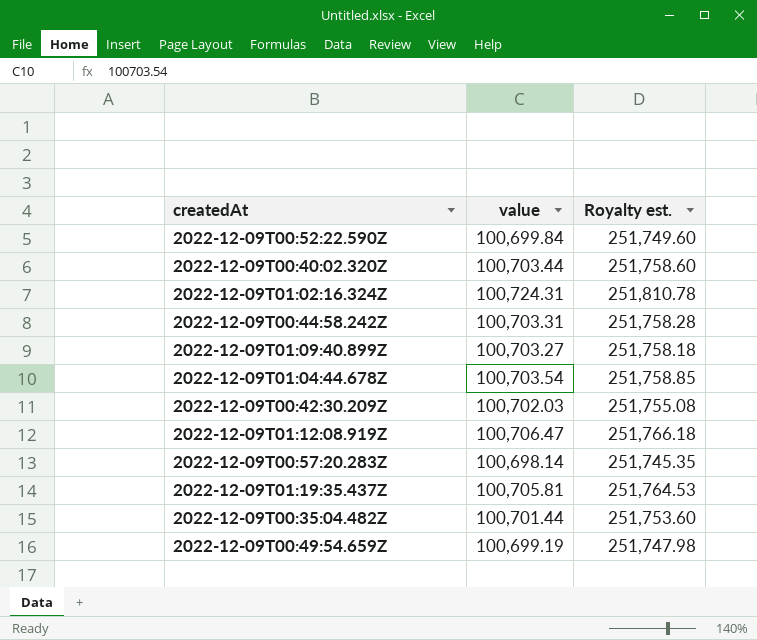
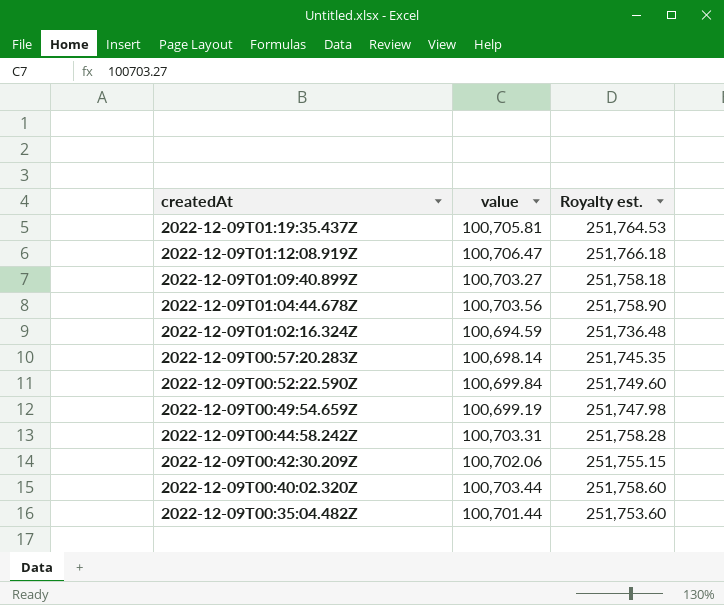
row order: none -> createdAt descending
2022-12-09T01:04:44.678Z | value: 100,703.54 -> 100,703.56
2022-12-09T01:04:44.678Z | Royalty est.: 251,758.85 -> 251,758.90
2022-12-09T01:02:16.324Z | value: 100,724.31 -> 100,694.59
2022-12-09T01:02:16.324Z | Royalty est.: 251,810.78 -> 251,736.48
2022-12-09T00:42:30.209Z | value: 100,702.03 -> 100,702.06
2022-12-09T00:42:30.209Z | Royalty est.: 251,755.08 -> 251,755.15

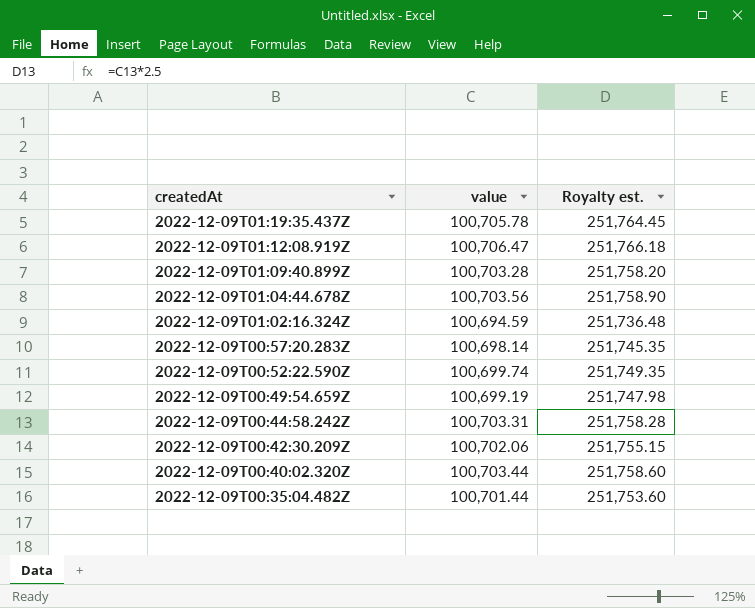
2022-12-09T01:19:35.437Z | value: 100,705.81 -> 100,705.78
2022-12-09T01:19:35.437Z | Royalty est.: 251,764.53 -> 251,764.45
2022-12-09T01:09:40.899Z | value: 100,703.27 -> 100,703.28
2022-12-09T01:09:40.899Z | Royalty est.: 251,758.18 -> 251,758.20
2022-12-09T00:52:22.590Z | value: 100,699.84 -> 100,699.74
2022-12-09T00:52:22.590Z | Royalty est.: 251,749.60 -> 251,749.35

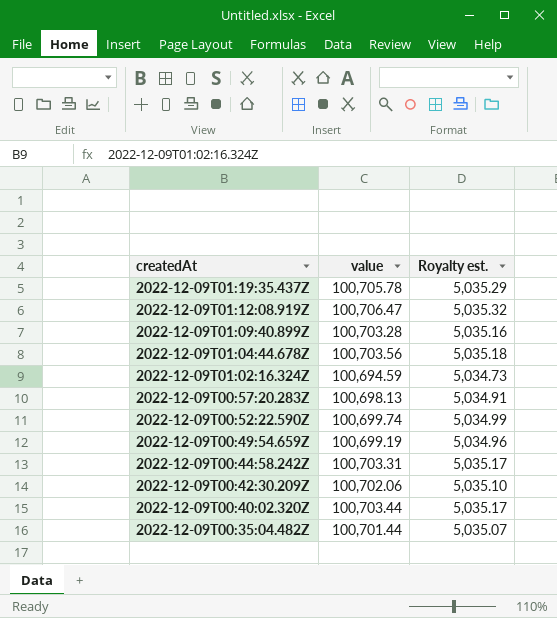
column Royalty est. | formula: [value] * 2.5 -> [value] * 0.05
2022-12-09T00:57:20.283Z | value: 100,698.14 -> 100,698.13

